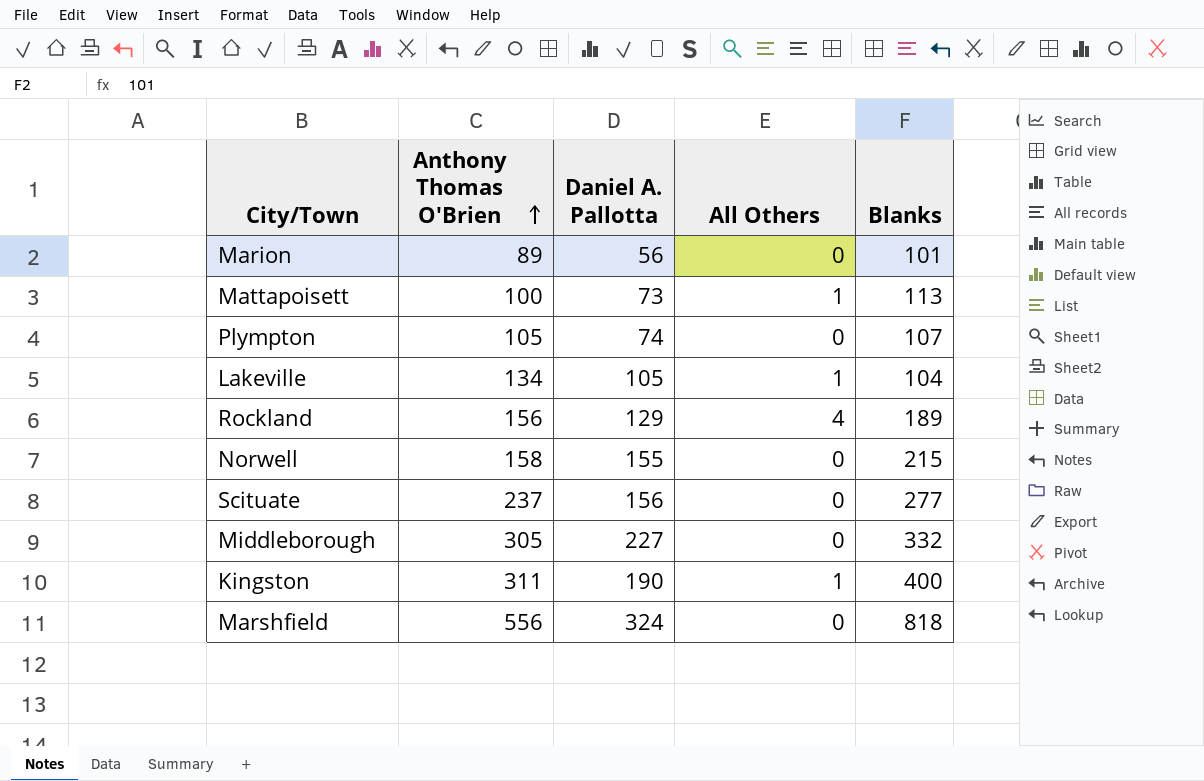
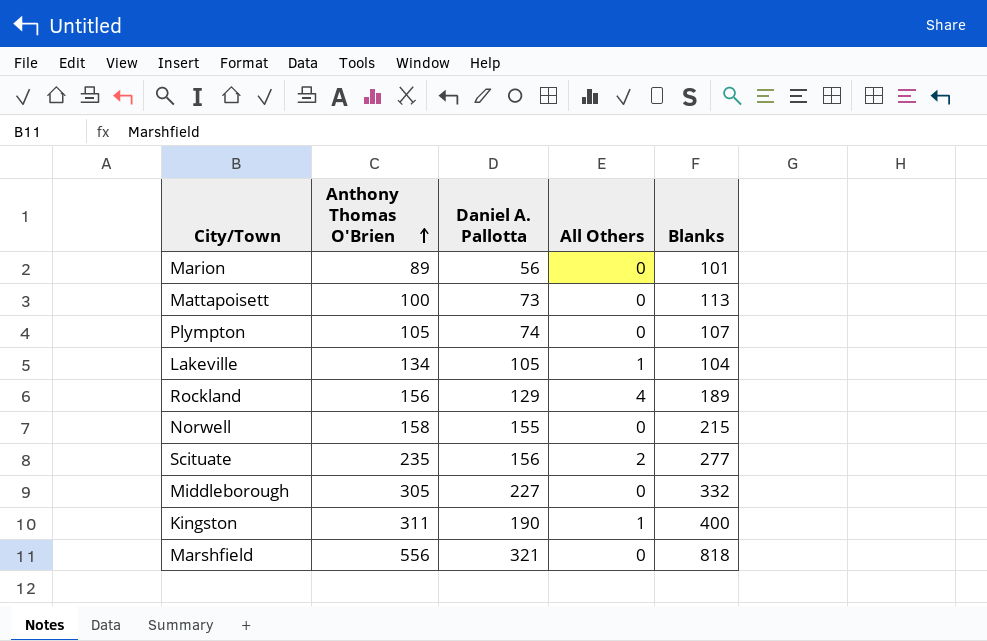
Mattapoisett | All Others: 1 -> 0
Scituate | Anthony Thomas O'Brien: 237 -> 235
Scituate | All Others: 0 -> 2
Marshfield | Daniel A. Pallotta: 324 -> 321

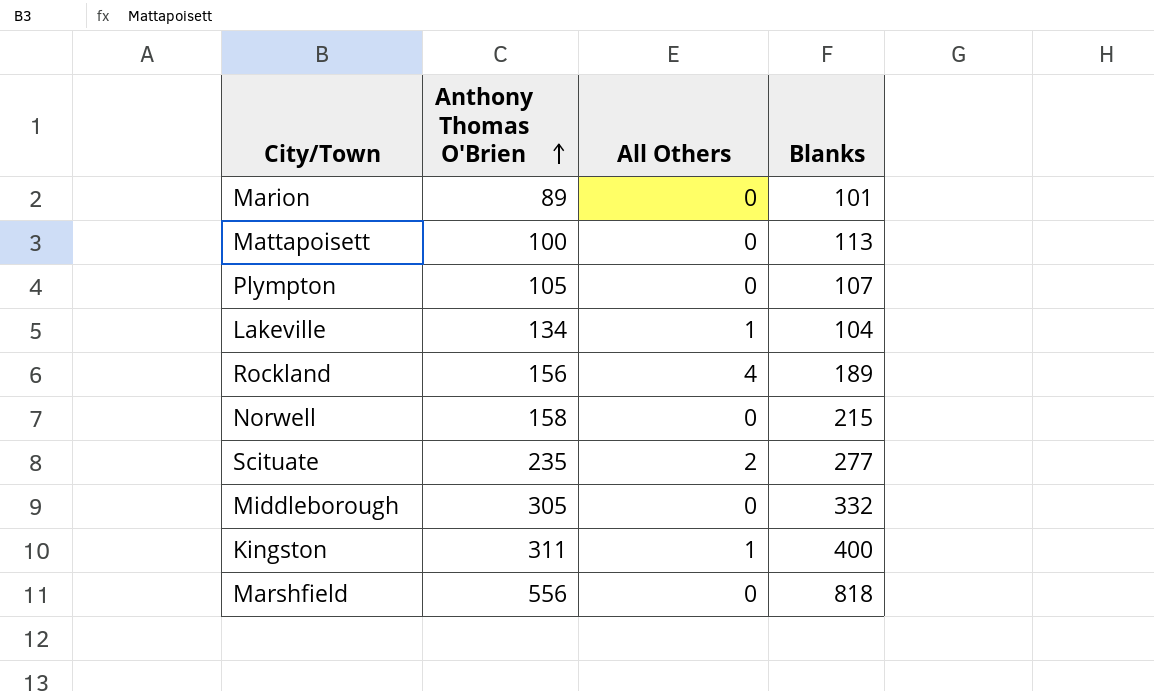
column Daniel A. Pallotta | position: 3 -> none

